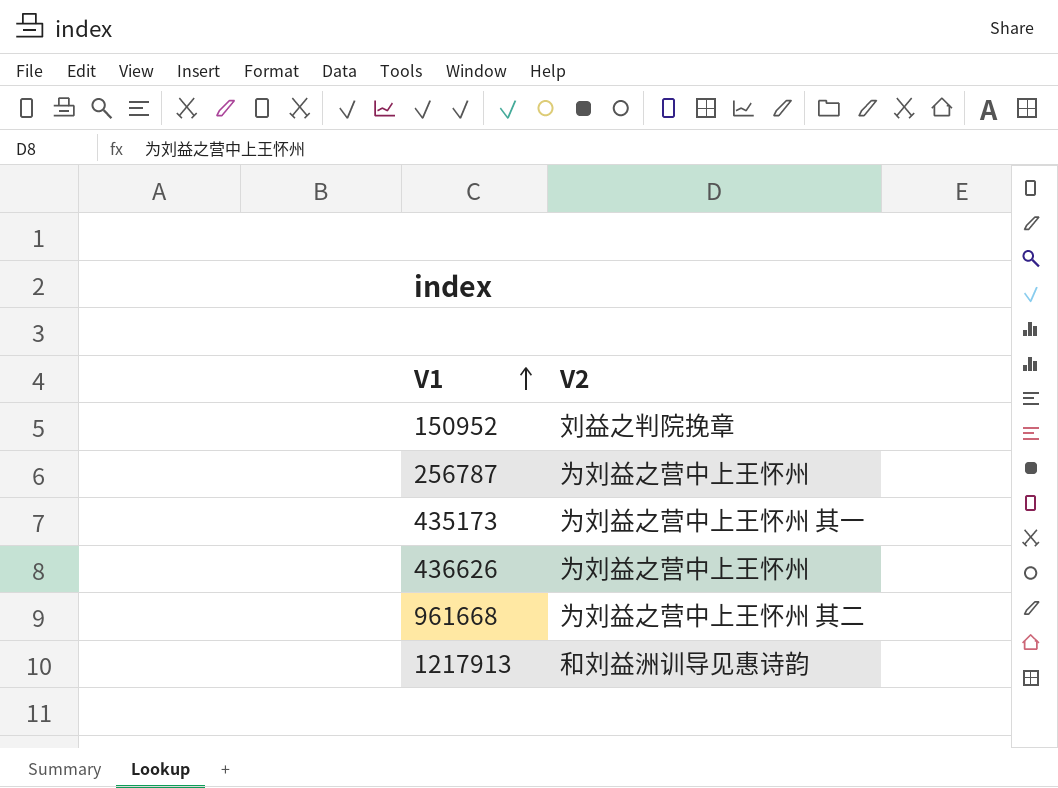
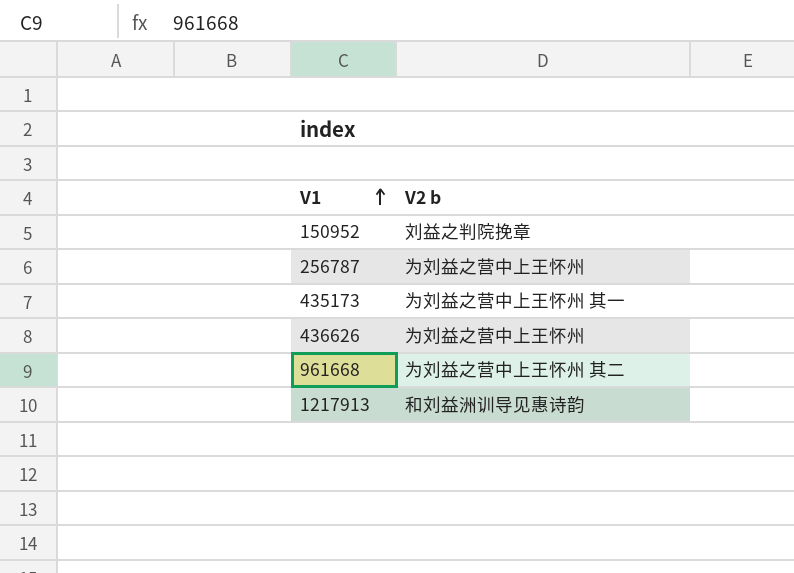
column name: V2 -> V2 b

